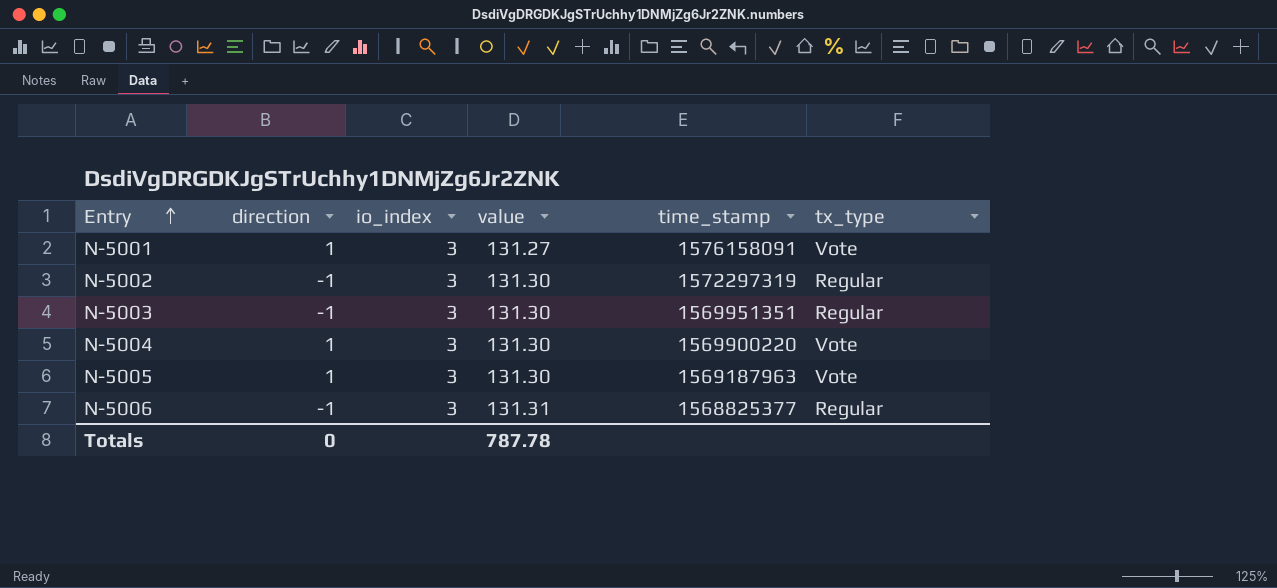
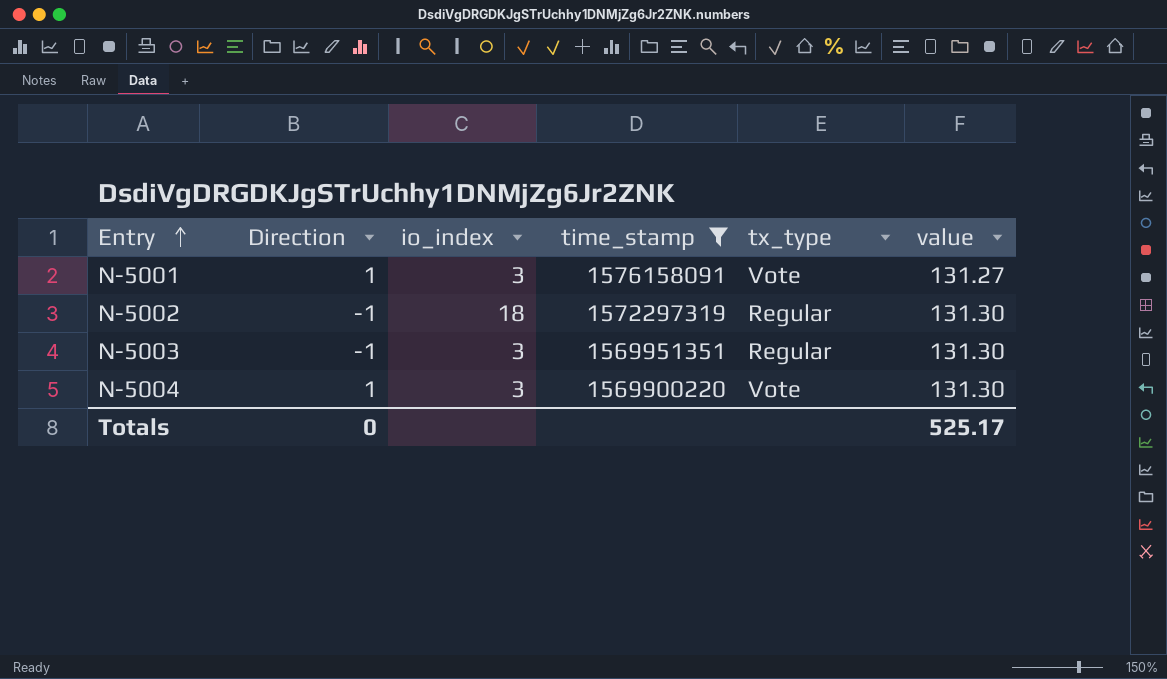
filter: none -> time_stamp >= 1569900220
column name: direction -> Direction
column value | position: 4 -> 6
N-5002 | io_index: 3 -> 18
Totals | value: 787.78 -> 525.17

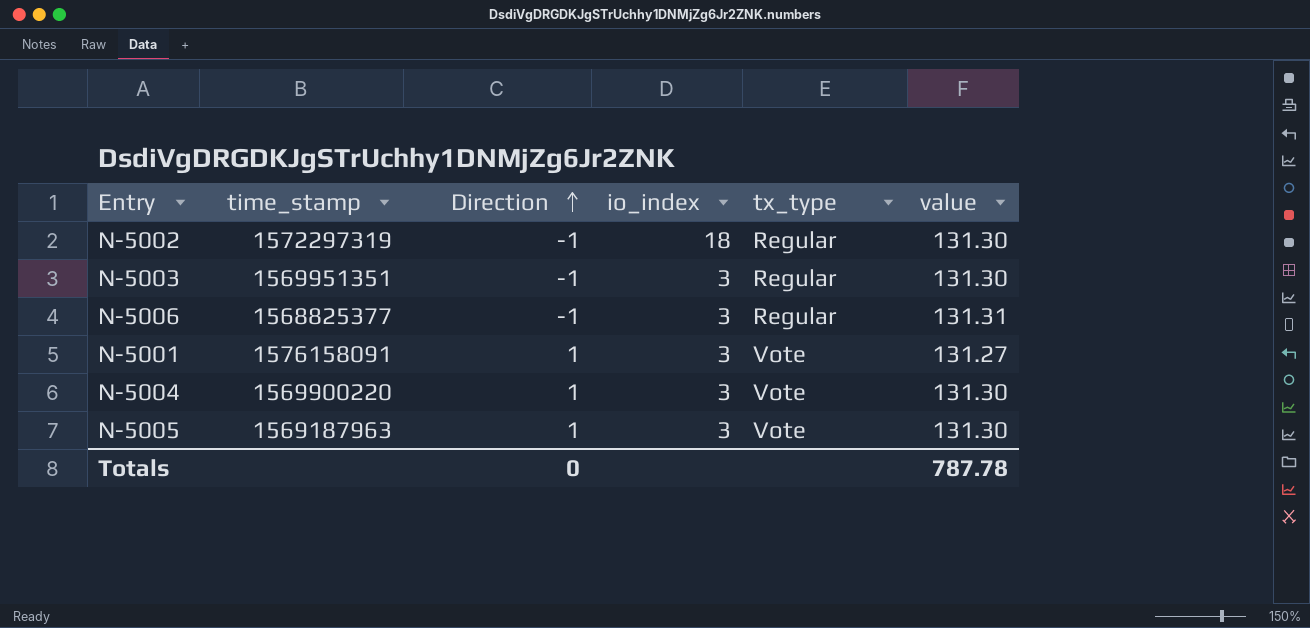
filter: time_stamp >= 1569900220 -> none
row order: Entry ascending -> Direction ascending
column time_stamp | position: 4 -> 2
Totals | value: 525.17 -> 787.78

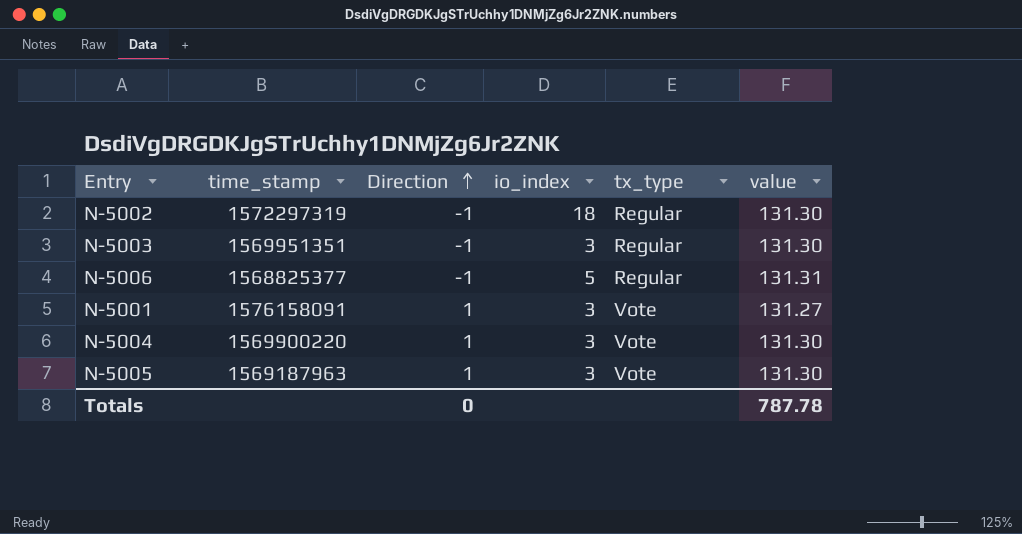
N-5006 | io_index: 3 -> 5

